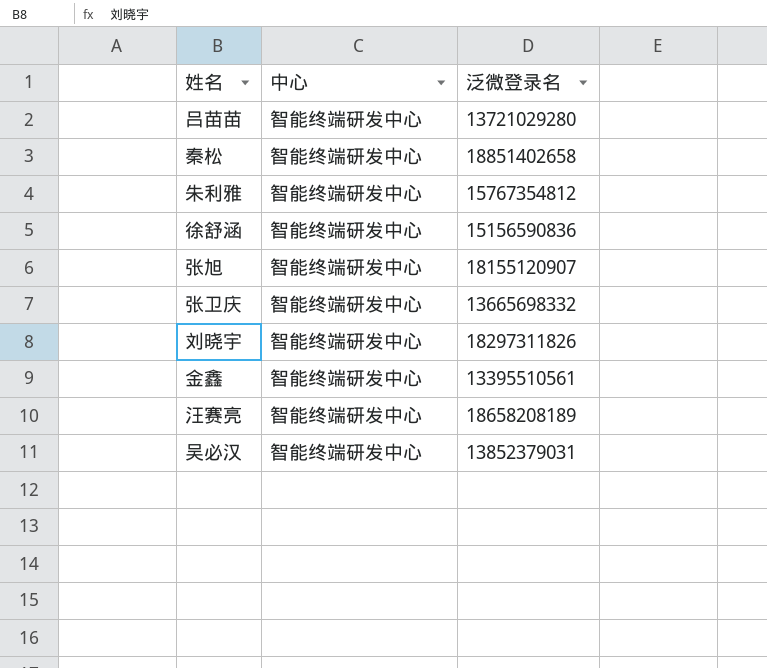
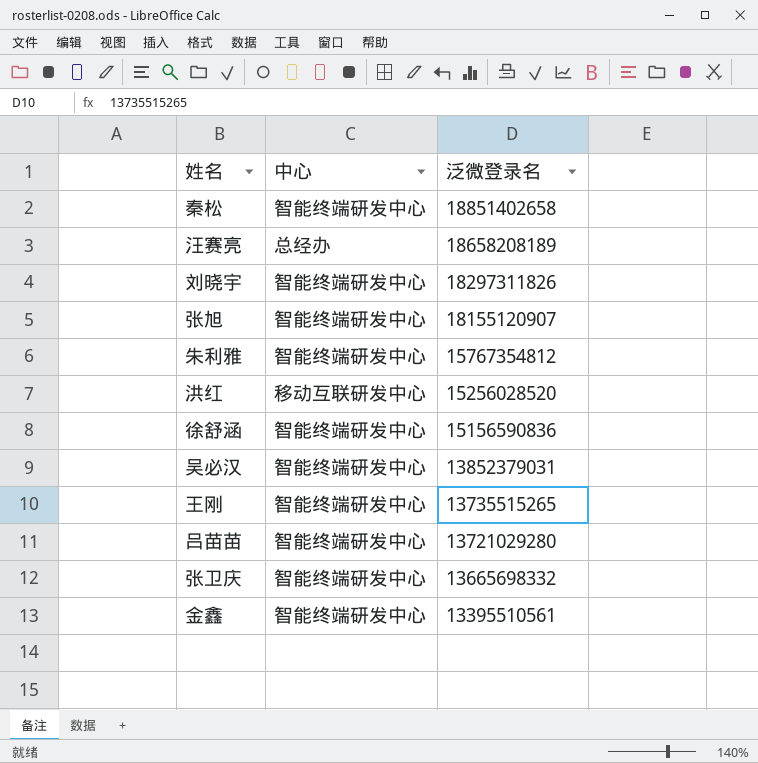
row order: none -> 泛微登录名 descending
汪赛亮 | 中心: 智能终端研发中心 -> 总经办
row 洪红: none -> 移动互联研发中心 | 15256028520
row 王刚: none -> 智能终端研发中心 | 13735515265

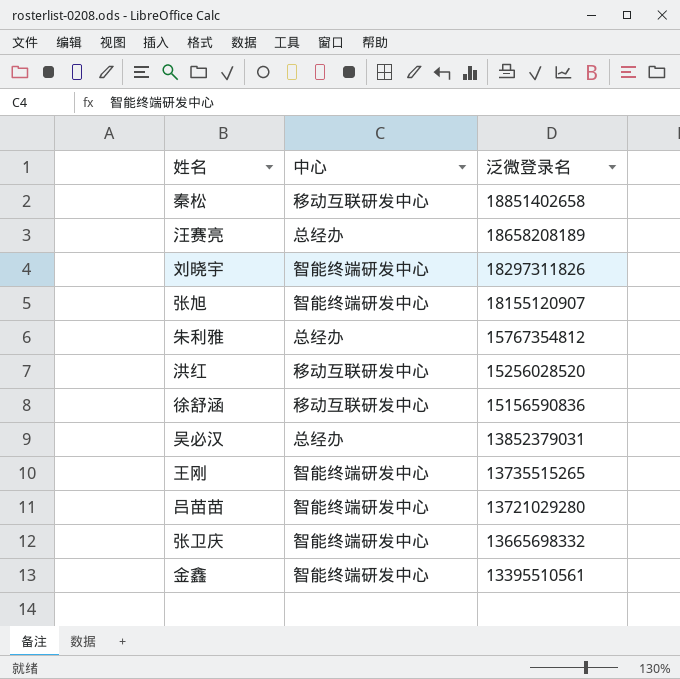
秦松 | 中心: 智能终端研发中心 -> 移动互联研发中心
朱利雅 | 中心: 智能终端研发中心 -> 总经办
徐舒涵 | 中心: 智能终端研发中心 -> 移动互联研发中心
吴必汉 | 中心: 智能终端研发中心 -> 总经办

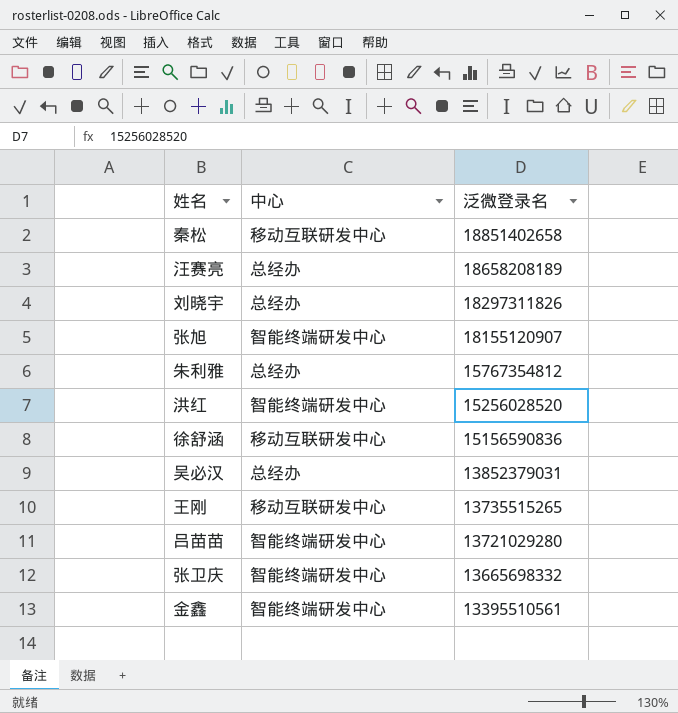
刘晓宇 | 中心: 智能终端研发中心 -> 总经办
洪红 | 中心: 移动互联研发中心 -> 智能终端研发中心
王刚 | 中心: 智能终端研发中心 -> 移动互联研发中心

